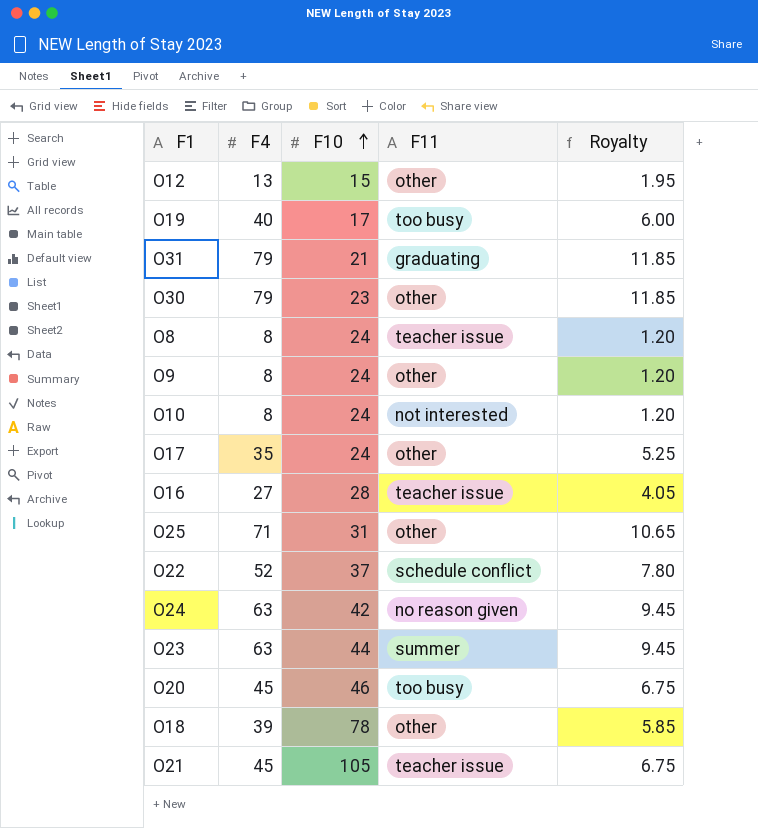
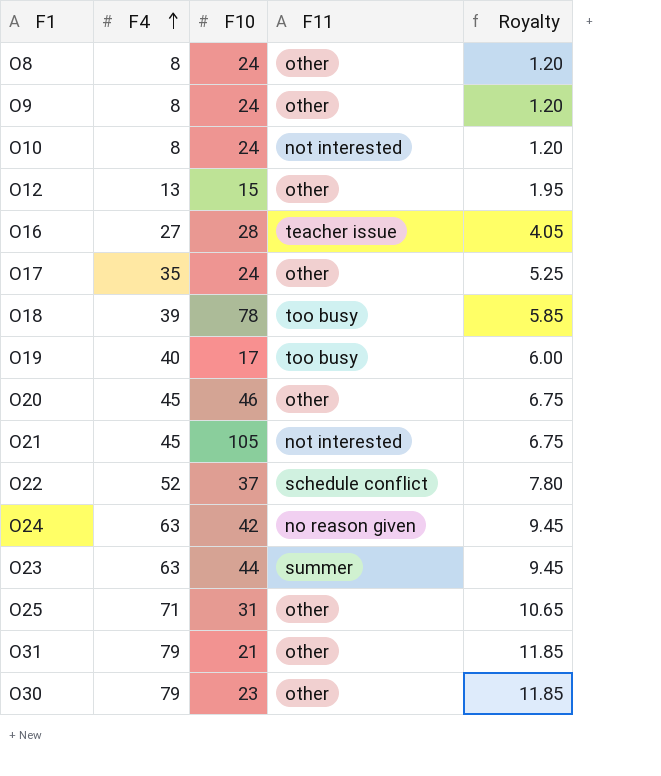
row order: F10 ascending -> F4 ascending
O8 | F11: teacher issue -> other
O18 | F11: other -> too busy
O20 | F11: too busy -> other
O21 | F11: teacher issue -> not interested
O31 | F11: graduating -> other

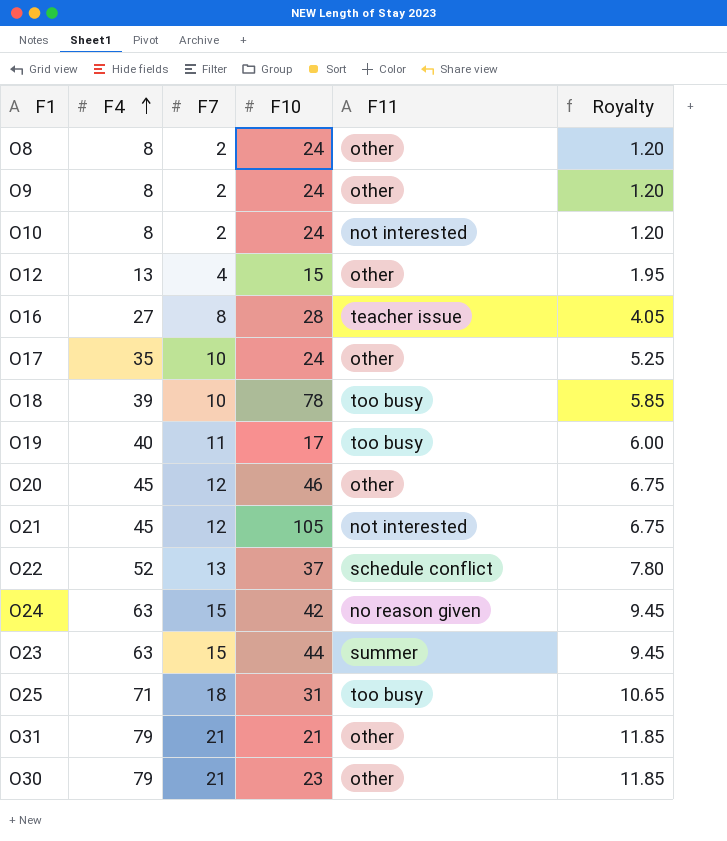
column F7 | position: none -> 3
O25 | F11: other -> too busy

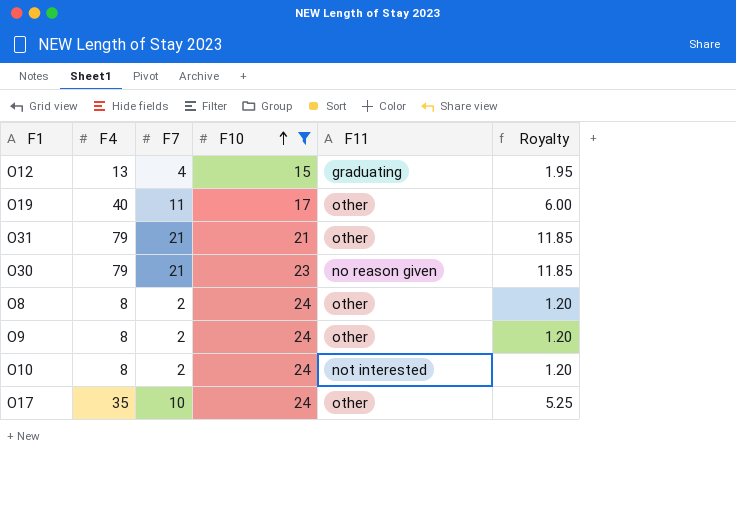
filter: none -> F10 <= 24
row order: F4 ascending -> F10 ascending
O12 | F11: other -> graduating
O19 | F11: too busy -> other
O30 | F11: other -> no reason given

